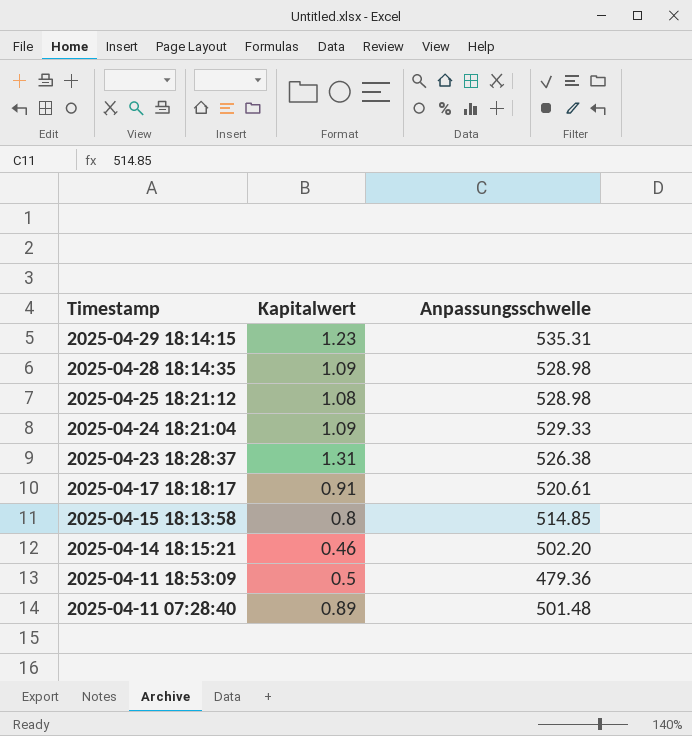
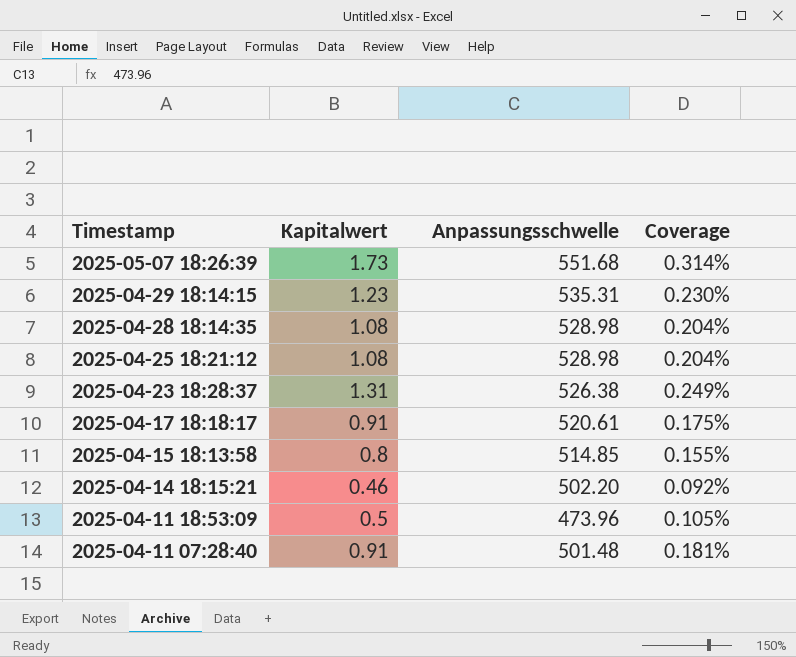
column Coverage | formula: none -> [Kapitalwert] / [Anpassungsschwelle]
row 2025-04-24 18:21:04: 1.09 | 529.33 -> none
row 2025-05-07 18:26:39: none -> 1.73 | 551.68 | 0.314%
2025-04-28 18:14:35 | Kapitalwert: 1.09 -> 1.08
2025-04-11 18:53:09 | Anpassungsschwelle: 479.36 -> 473.96
2025-04-11 07:28:40 | Kapitalwert: 0.89 -> 0.91

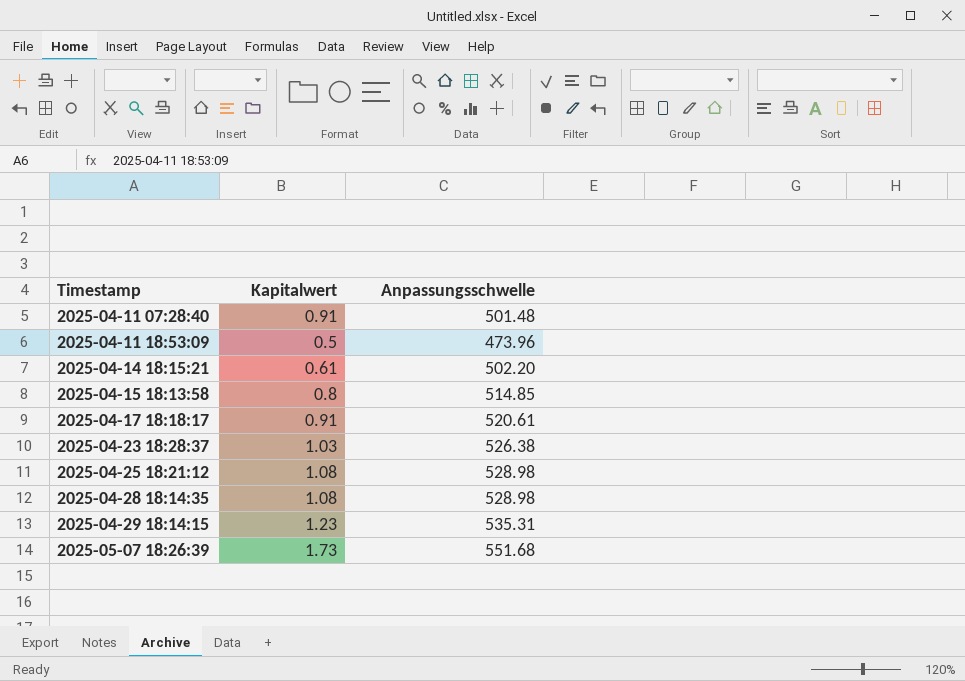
row order: Timestamp descending -> Timestamp ascending
column Coverage | formula: [Kapitalwert] / [Anpassungsschwelle] -> none
2025-04-14 18:15:21 | Kapitalwert: 0.46 -> 0.61
2025-04-23 18:28:37 | Kapitalwert: 1.31 -> 1.03

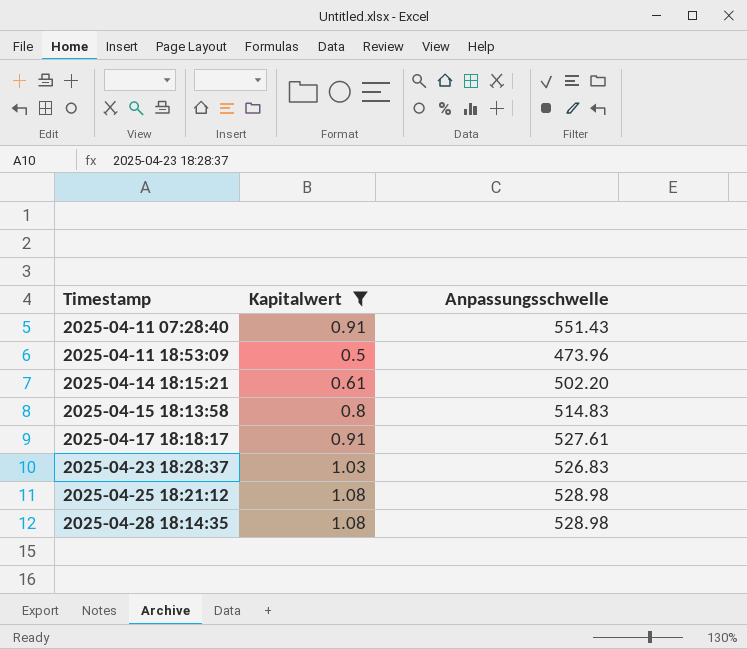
filter: none -> Kapitalwert <= 1.08
2025-04-11 07:28:40 | Anpassungsschwelle: 501.48 -> 551.43
2025-04-15 18:13:58 | Anpassungsschwelle: 514.85 -> 514.83
2025-04-17 18:18:17 | Anpassungsschwelle: 520.61 -> 527.61
2025-04-23 18:28:37 | Anpassungsschwelle: 526.38 -> 526.83

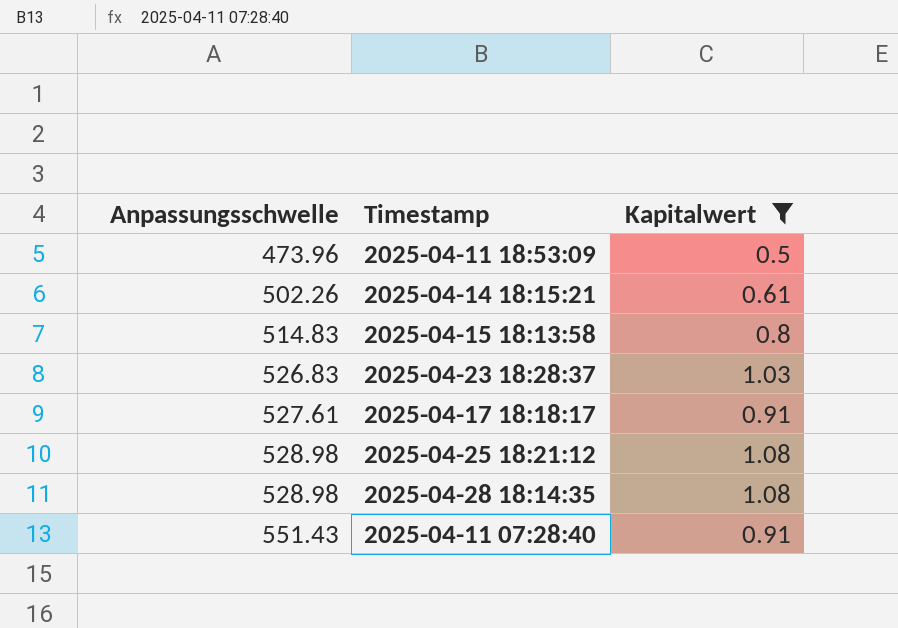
row order: Timestamp ascending -> Anpassungsschwelle ascending
column Anpassungsschwelle | position: 3 -> 1
2025-04-14 18:15:21 | Anpassungsschwelle: 502.20 -> 502.26

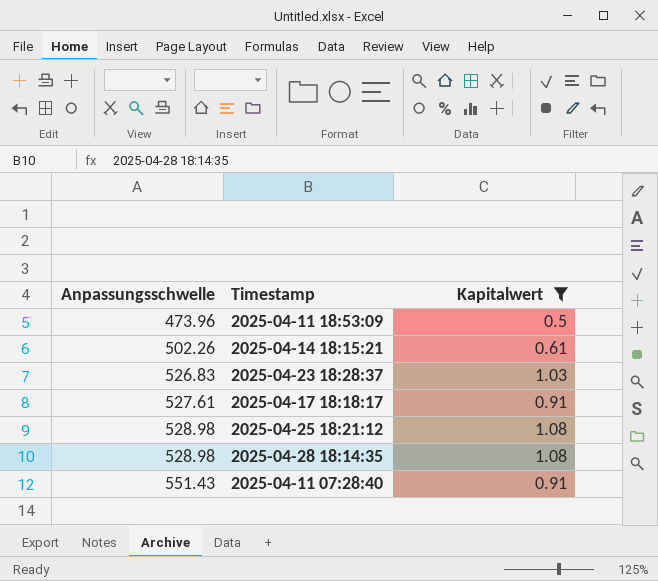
row 2025-04-15 18:13:58: 514.83 | 0.8 -> none

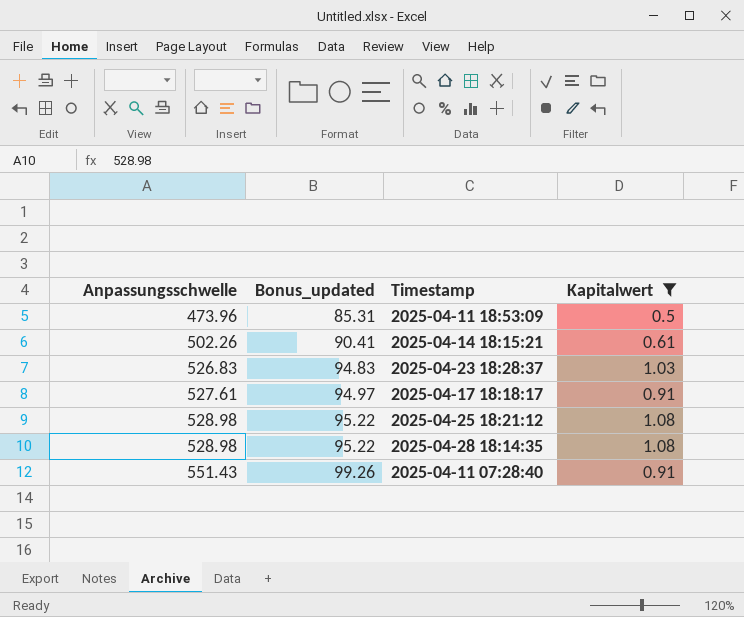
column Bonus_updated | formula: none -> [Anpassungsschwelle] * 0.18

